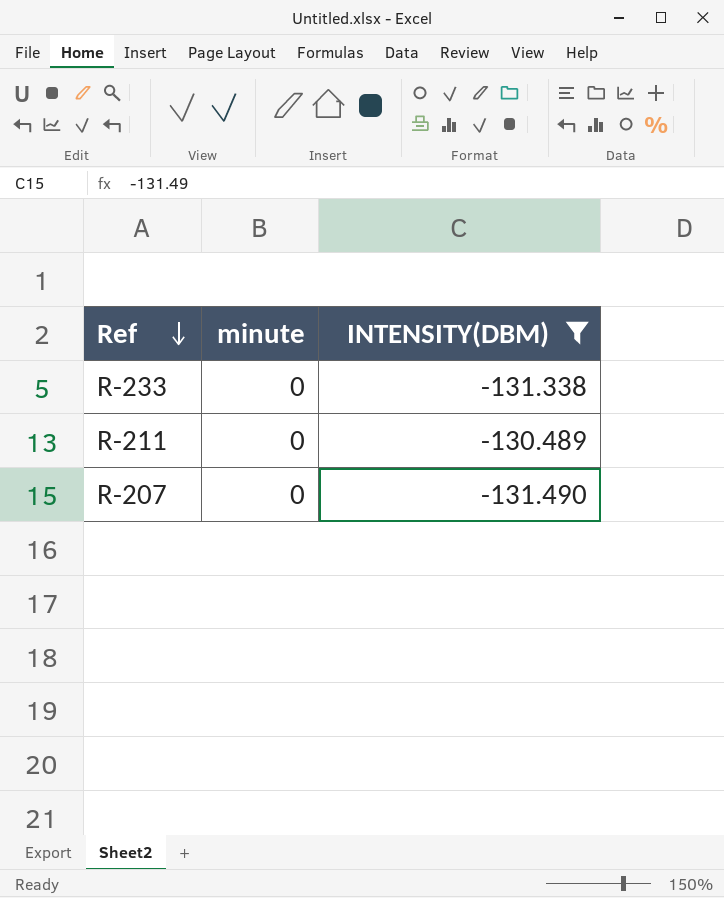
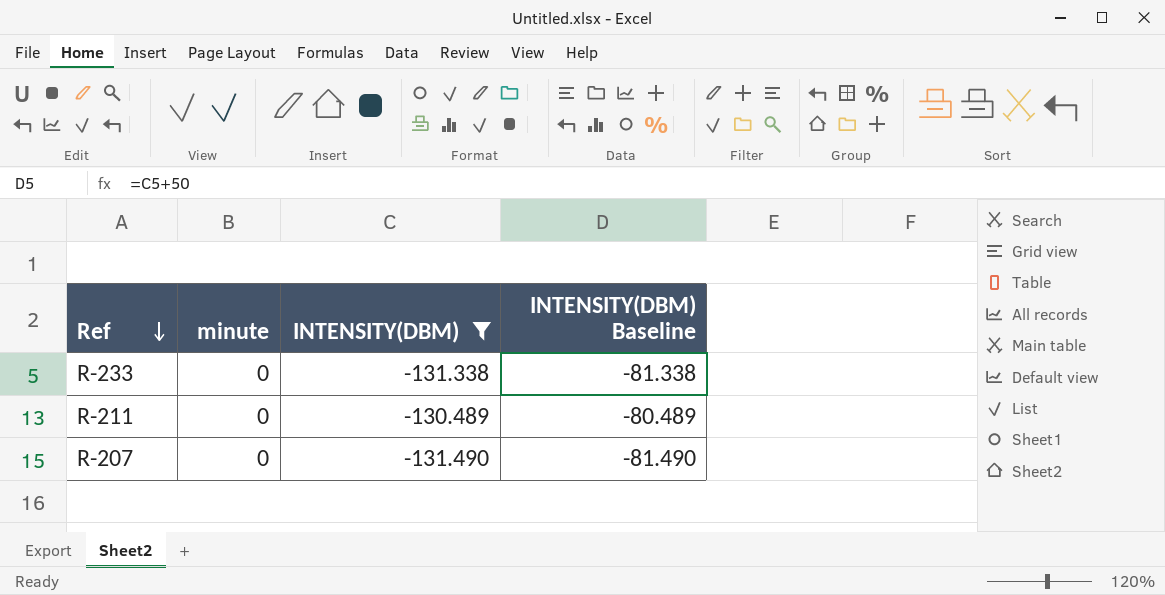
column INTENSITY(DBM) Baseline | formula: none -> [INTENSITY(DBM)] + 50

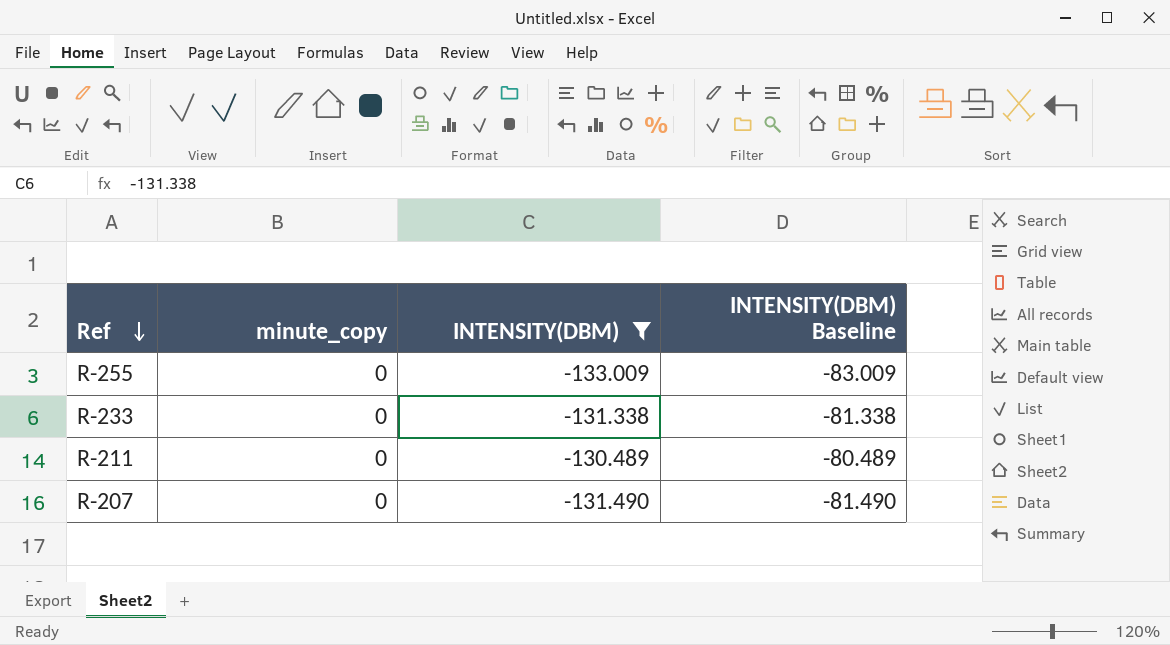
column name: minute -> minute_copy
row R-255: none -> 0 | -133.009 | -83.009

